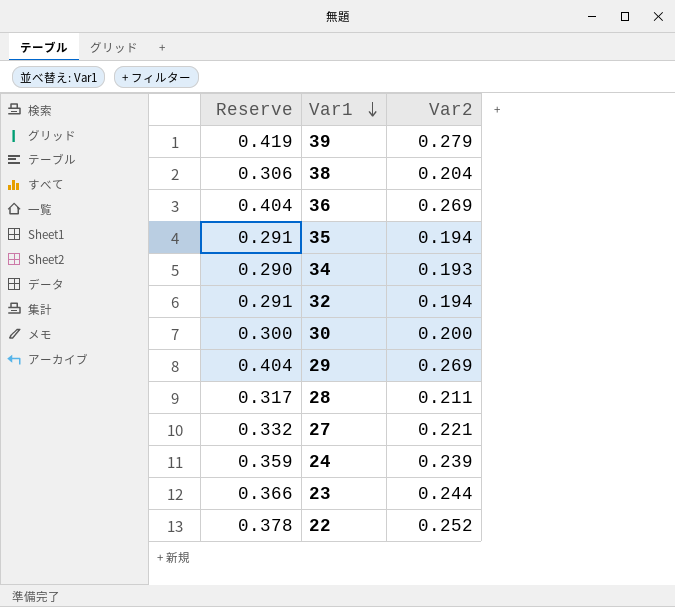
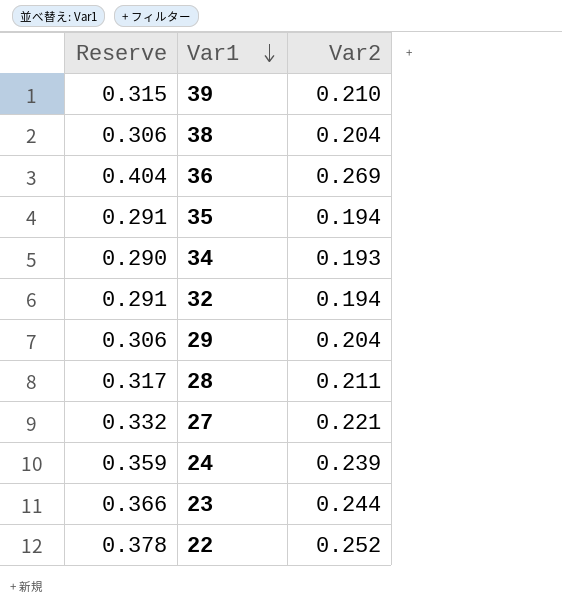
row 30: 0.300 | 0.200 -> none
39 | Reserve: 0.419 -> 0.315
39 | Var2: 0.279 -> 0.210
29 | Reserve: 0.404 -> 0.306
29 | Var2: 0.269 -> 0.204

